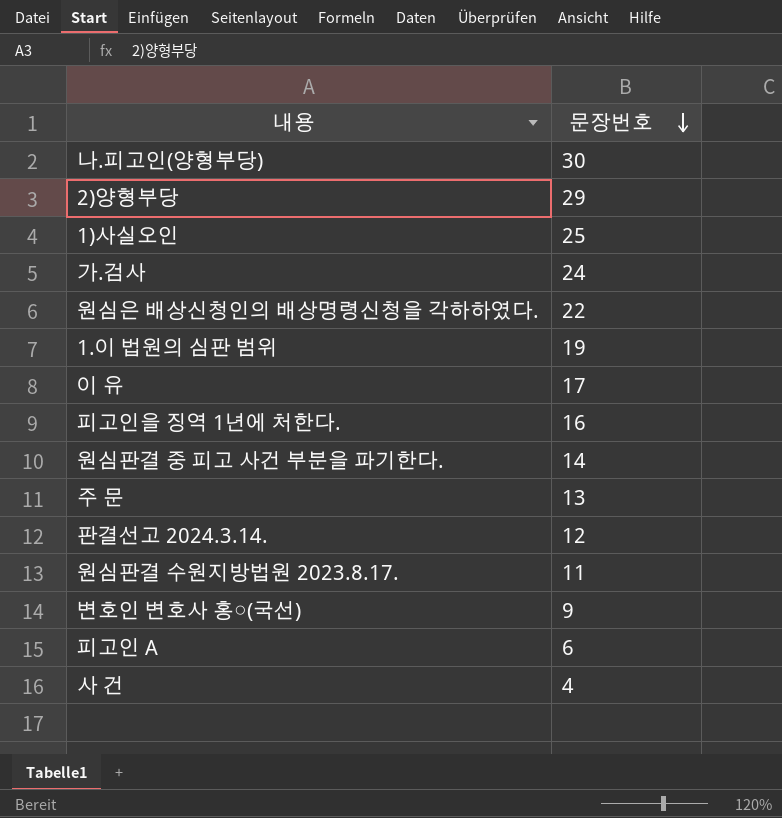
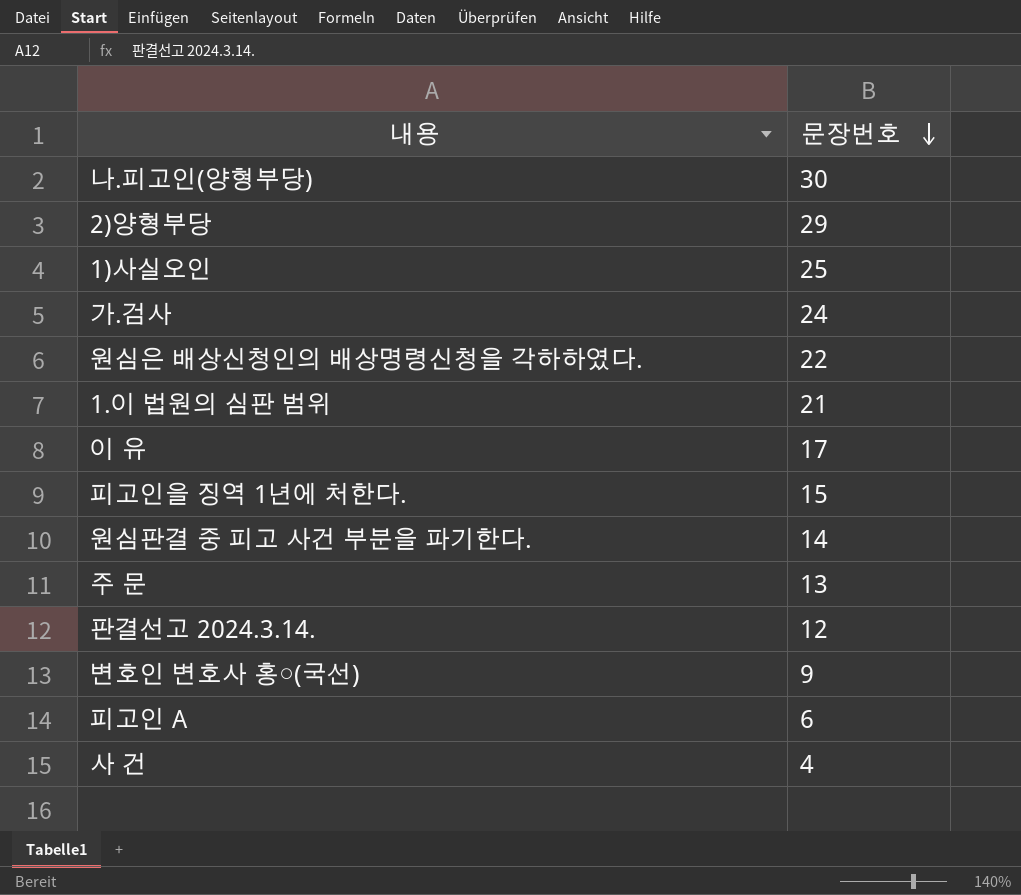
row 원심판결 수원지방법원 2023.8.17.: 11 -> none
1.이 법원의 심판 범위 | 문장번호: 19 -> 21
피고인을 징역 1년에 처한다. | 문장번호: 16 -> 15

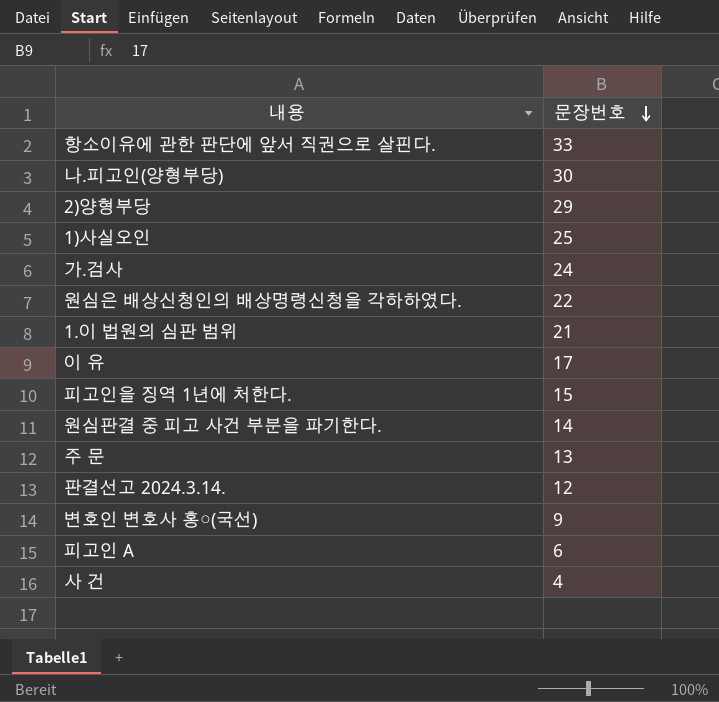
row 항소이유에 관한 판단에 앞서 직권으로 살핀다.: none -> 33

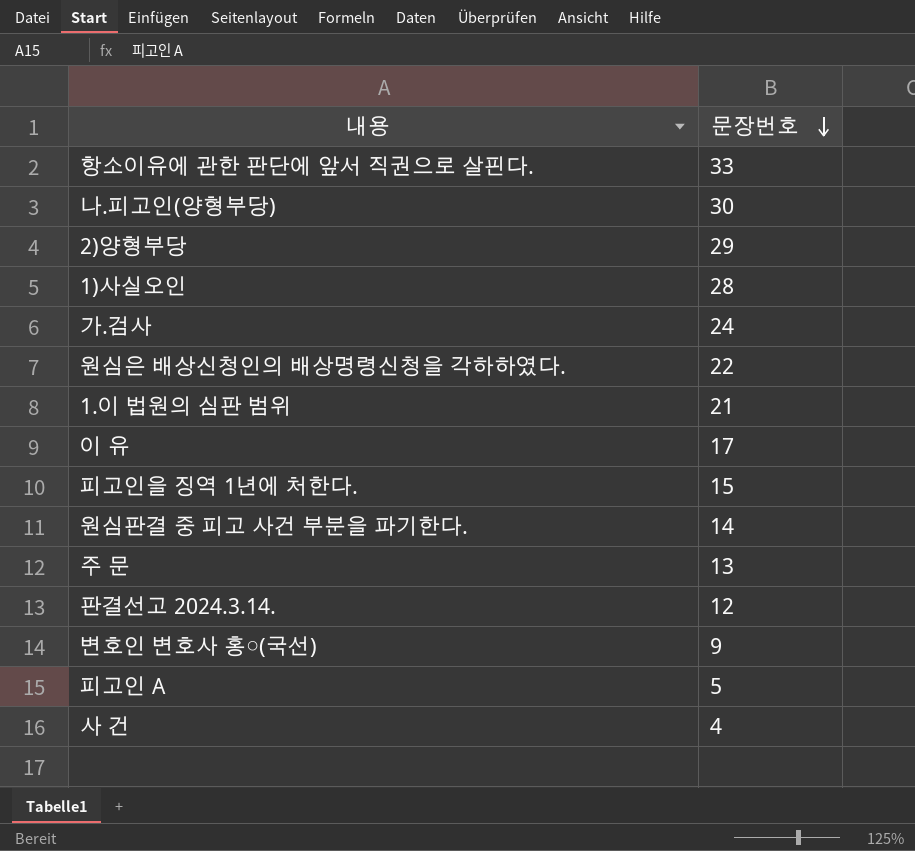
1)사실오인 | 문장번호: 25 -> 28
피고인 A | 문장번호: 6 -> 5

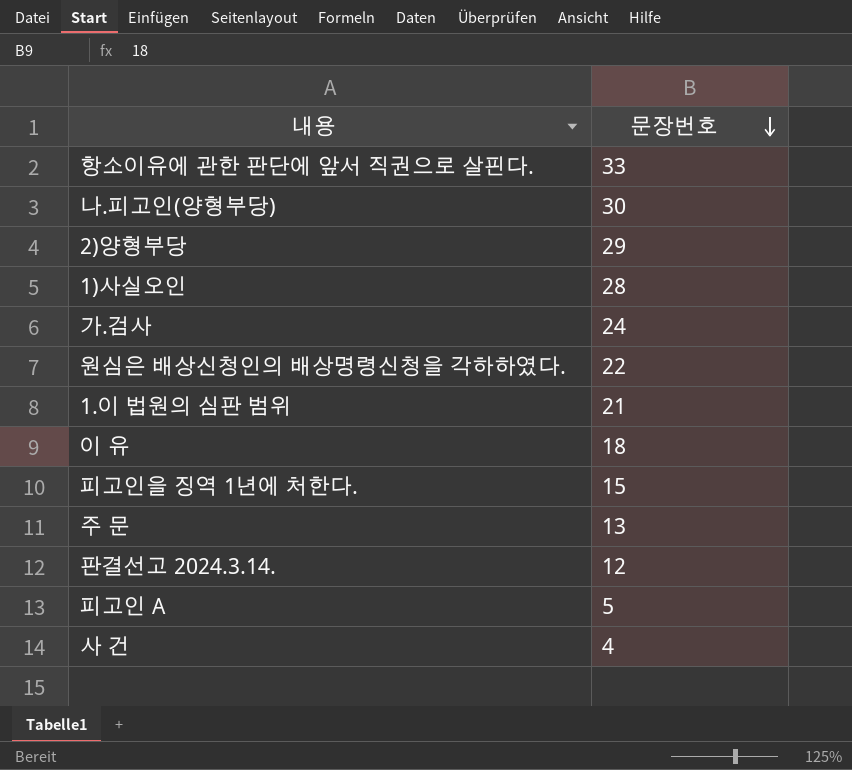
row 원심판결 중 피고 사건 부분을 파기한다.: 14 -> none
row 변호인 변호사 홍○(국선): 9 -> none
이 유 | 문장번호: 17 -> 18

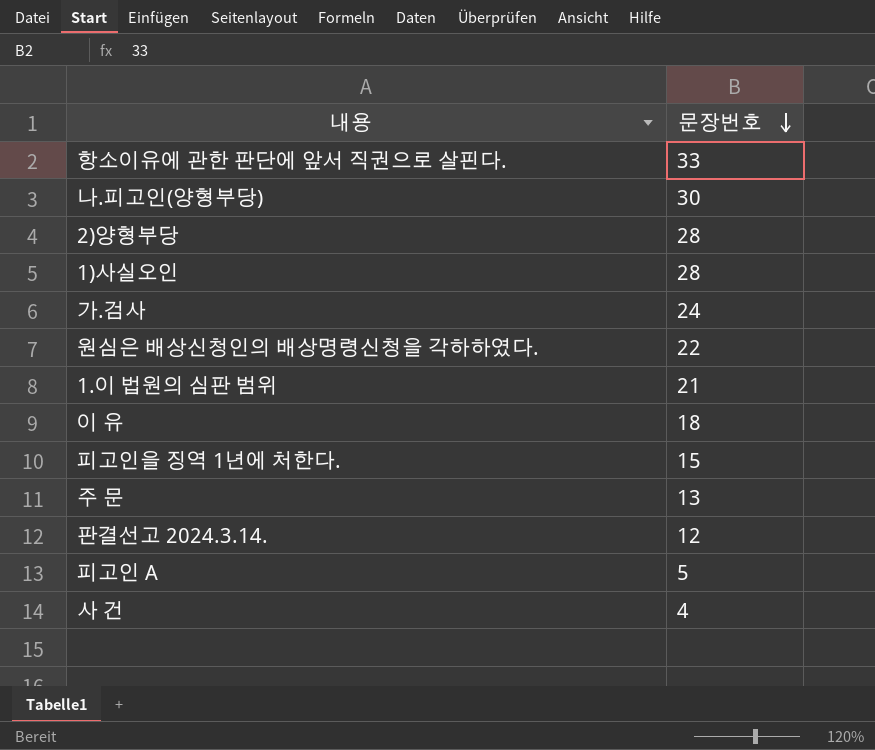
2)양형부당 | 문장번호: 29 -> 28

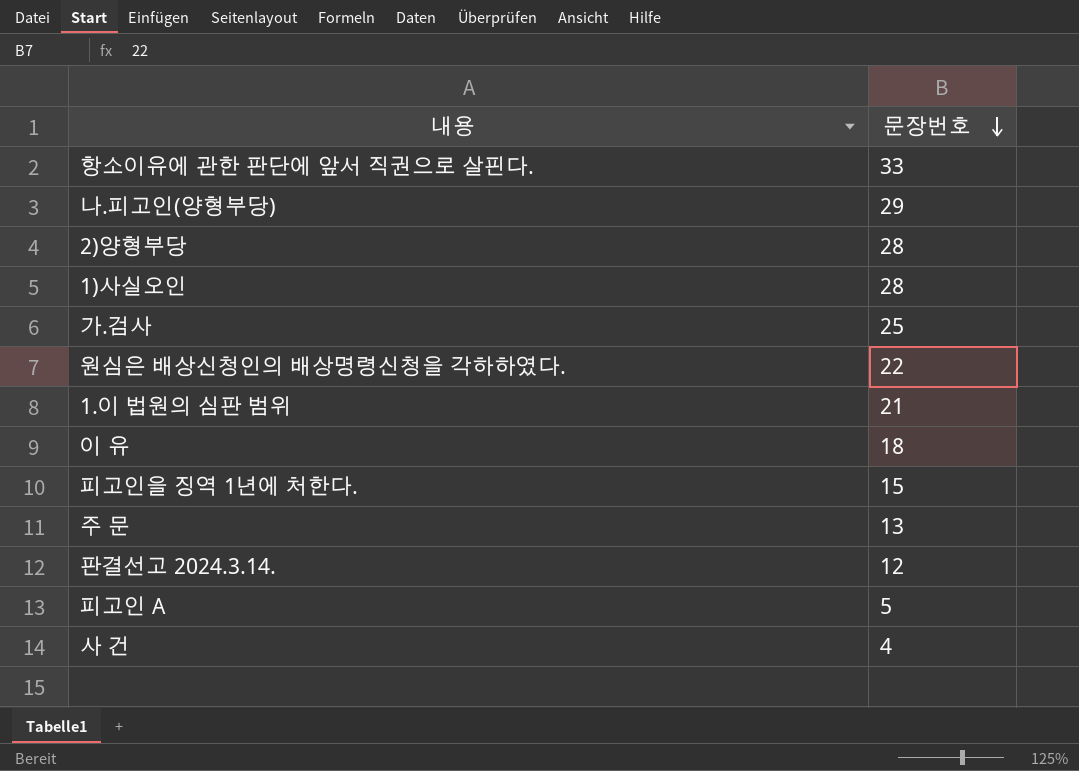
나.피고인(양형부당) | 문장번호: 30 -> 29
가.검사 | 문장번호: 24 -> 25

